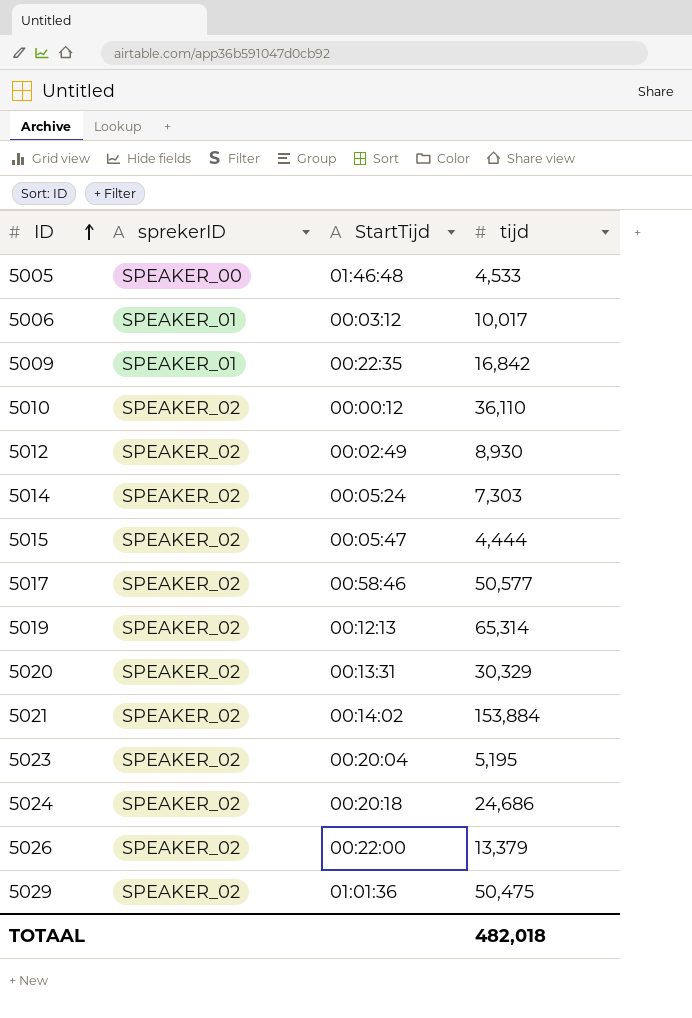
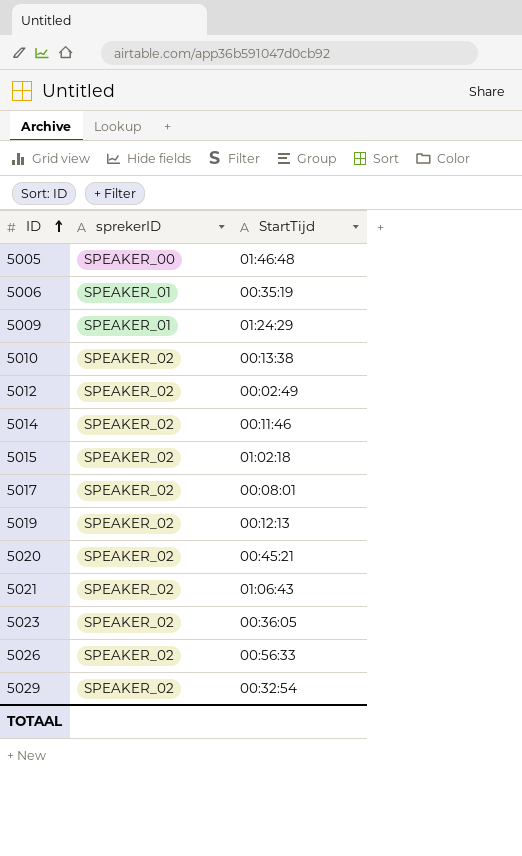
column tijd | position: 4 -> none
row 5024: SPEAKER_02 | 00:20:18 | 24,686 -> none
5006 | StartTijd: 00:03:12 -> 00:35:19
5009 | StartTijd: 00:22:35 -> 01:24:29
5010 | StartTijd: 00:00:12 -> 00:13:38
5014 | StartTijd: 00:05:24 -> 00:11:46
5015 | StartTijd: 00:05:47 -> 01:02:18
5017 | StartTijd: 00:58:46 -> 00:08:01
5020 | StartTijd: 00:13:31 -> 00:45:21
5021 | StartTijd: 00:14:02 -> 01:06:43
5023 | StartTijd: 00:20:04 -> 00:36:05
5026 | StartTijd: 00:22:00 -> 00:56:33
5029 | StartTijd: 01:01:36 -> 00:32:54

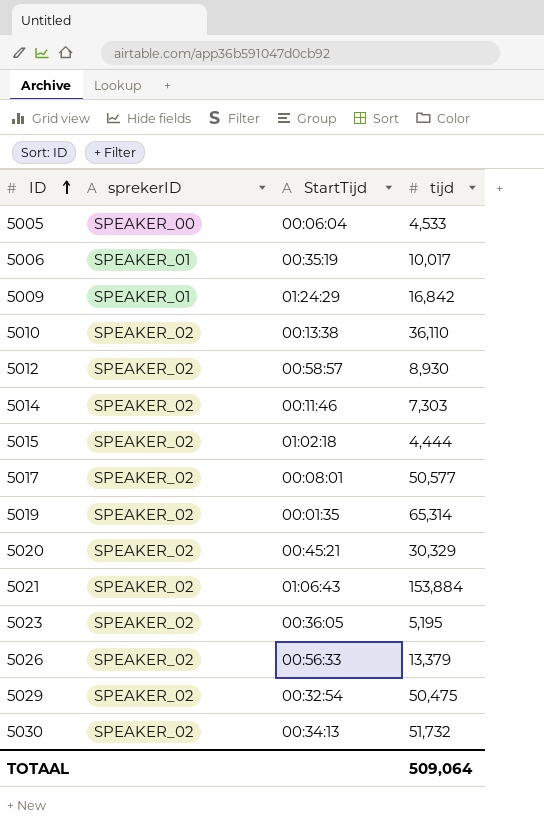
column tijd | position: none -> 4
5005 | StartTijd: 01:46:48 -> 00:06:04
5012 | StartTijd: 00:02:49 -> 00:58:57
5019 | StartTijd: 00:12:13 -> 00:01:35
row 5030: none -> SPEAKER_02 | 00:34:13 | 51,732

